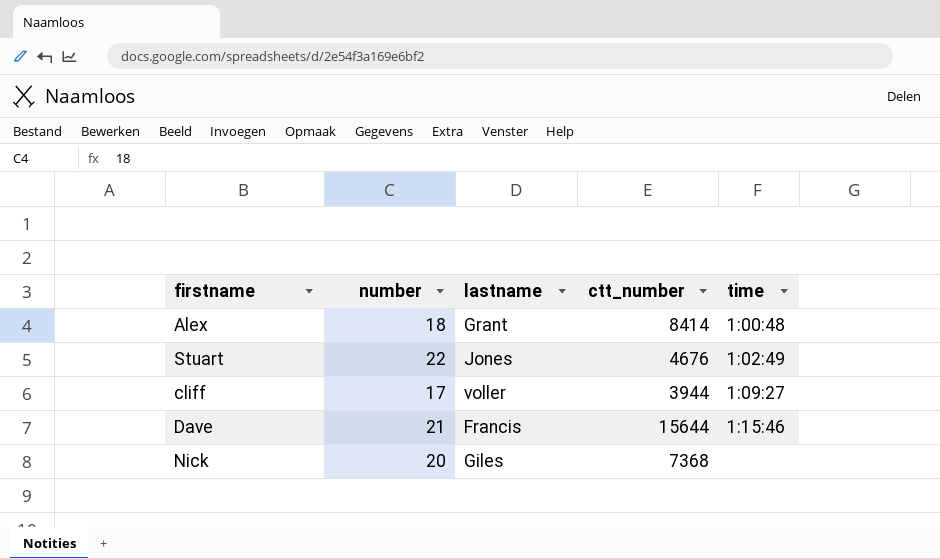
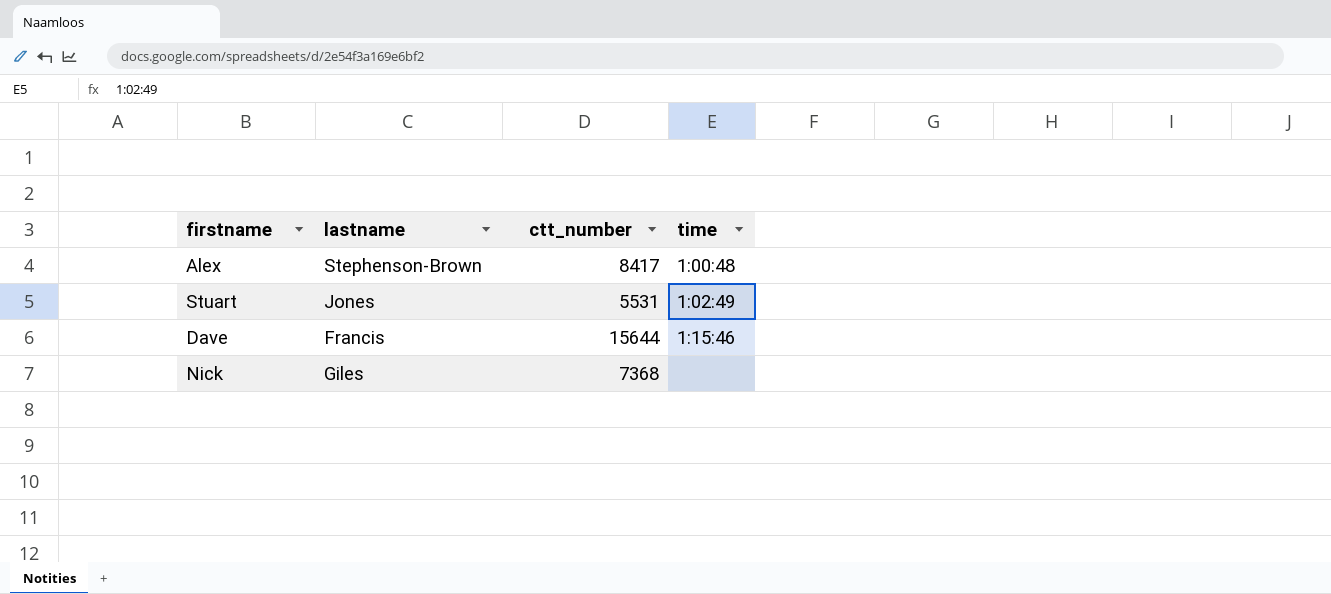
column number | position: 2 -> none
row cliff: 17 | voller | 3944 | 1:09:27 -> none
Alex | lastname: Grant -> Stephenson-Brown
Alex | ctt_number: 8414 -> 8417
Stuart | ctt_number: 4676 -> 5531

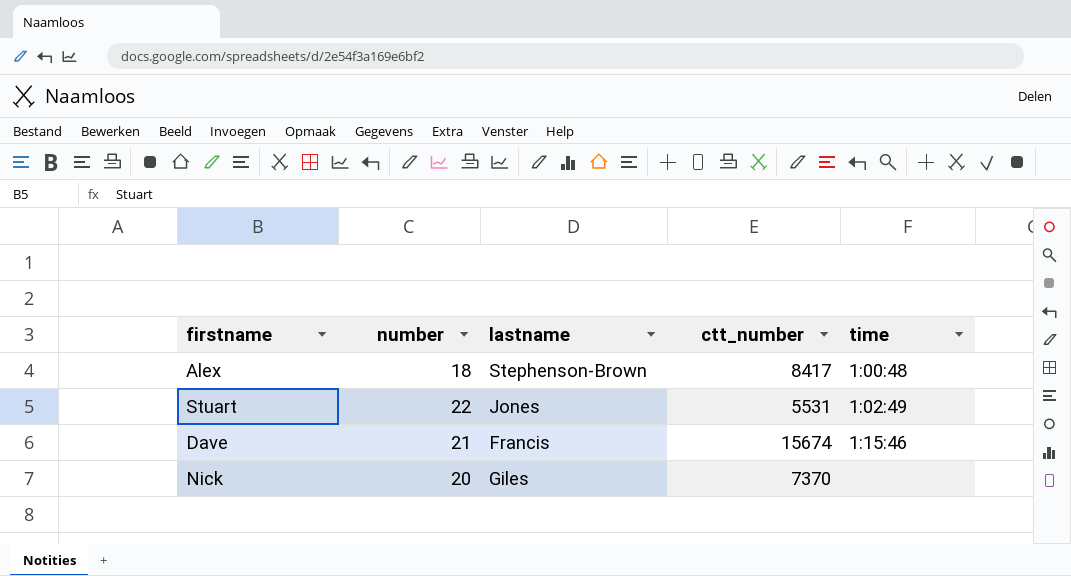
column number | position: none -> 2
Dave | ctt_number: 15644 -> 15674
Nick | ctt_number: 7368 -> 7370

